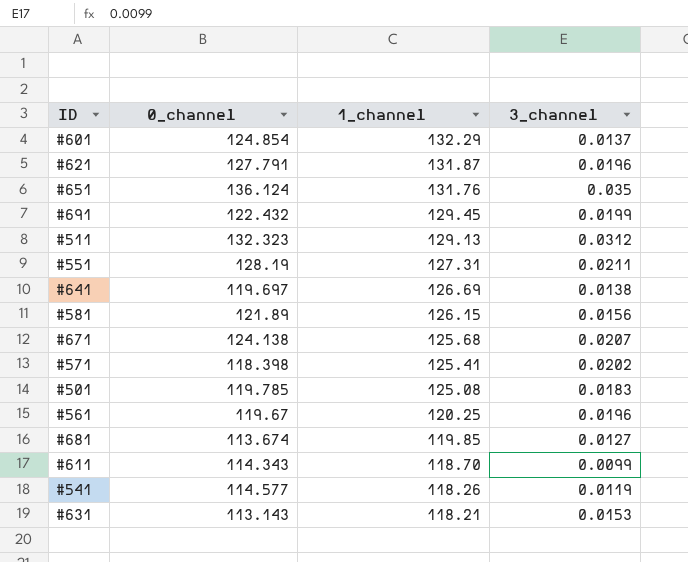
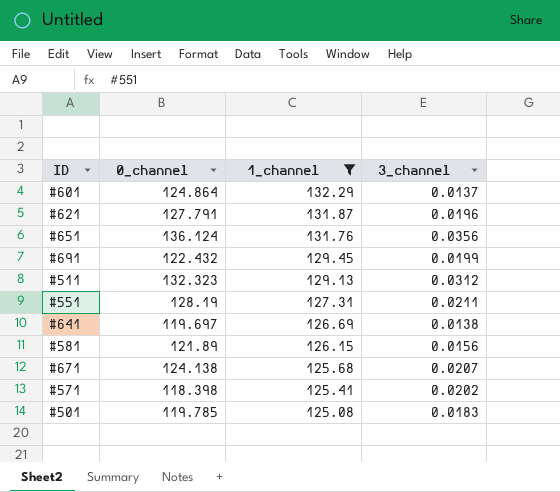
filter: none -> 1_channel >= 125.08
#601 | 0_channel: 124.854 -> 124.864
#651 | 3_channel: 0.035 -> 0.0356

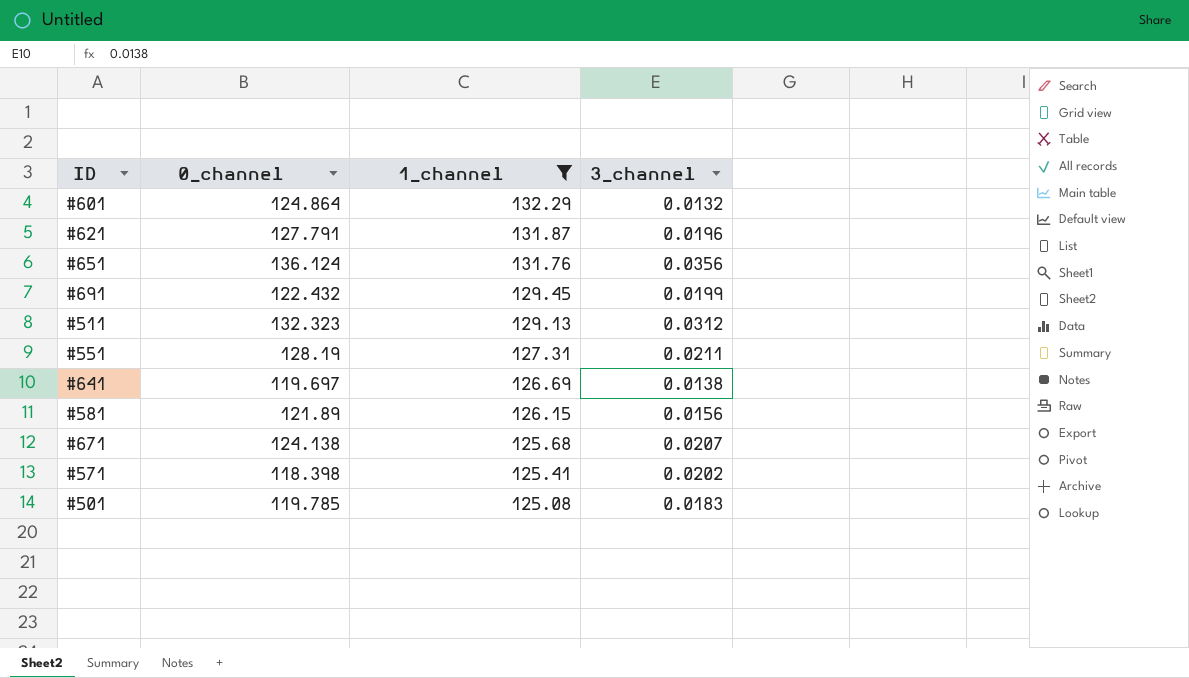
#601 | 3_channel: 0.0137 -> 0.0132

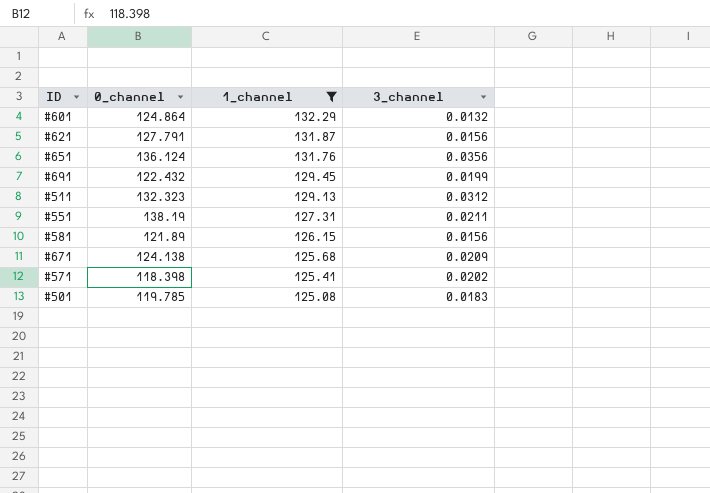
row #641: 119.697 | 126.69 | 0.0138 -> none
#621 | 3_channel: 0.0196 -> 0.0156
#551 | 0_channel: 128.19 -> 138.19
#671 | 3_channel: 0.0207 -> 0.0209

